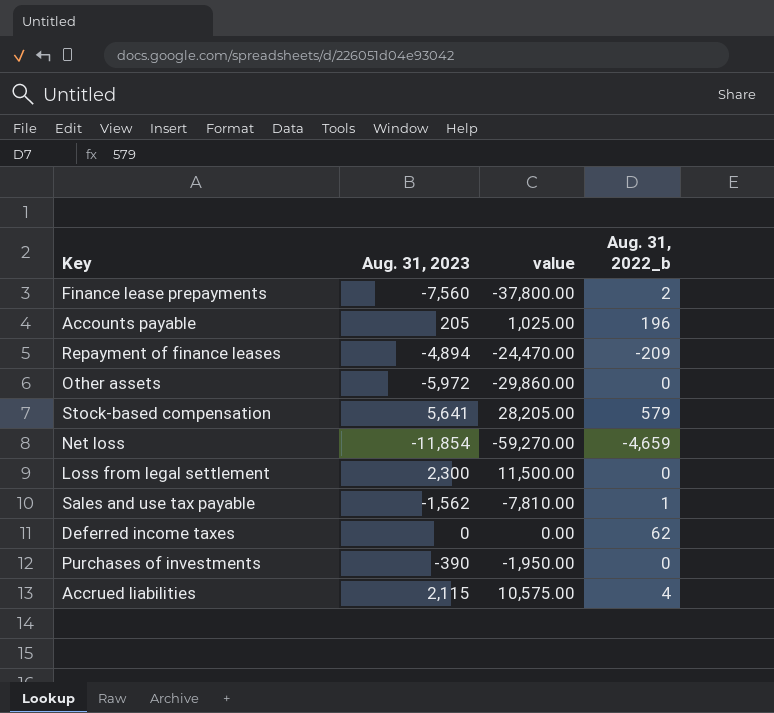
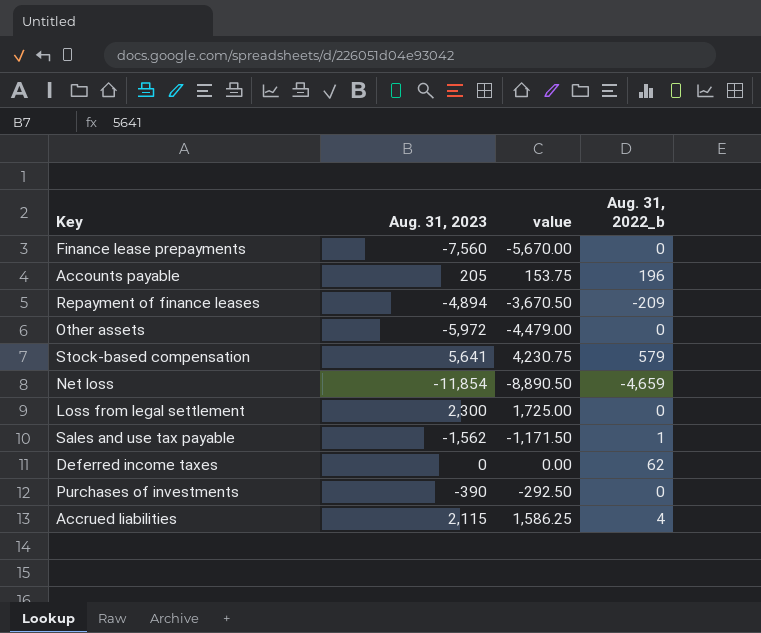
column value | formula: [Aug. 31, 2023] * 5 -> [Aug. 31, 2023] * 0.75
Finance lease prepayments | Aug. 31, 2022_b: 2 -> 0

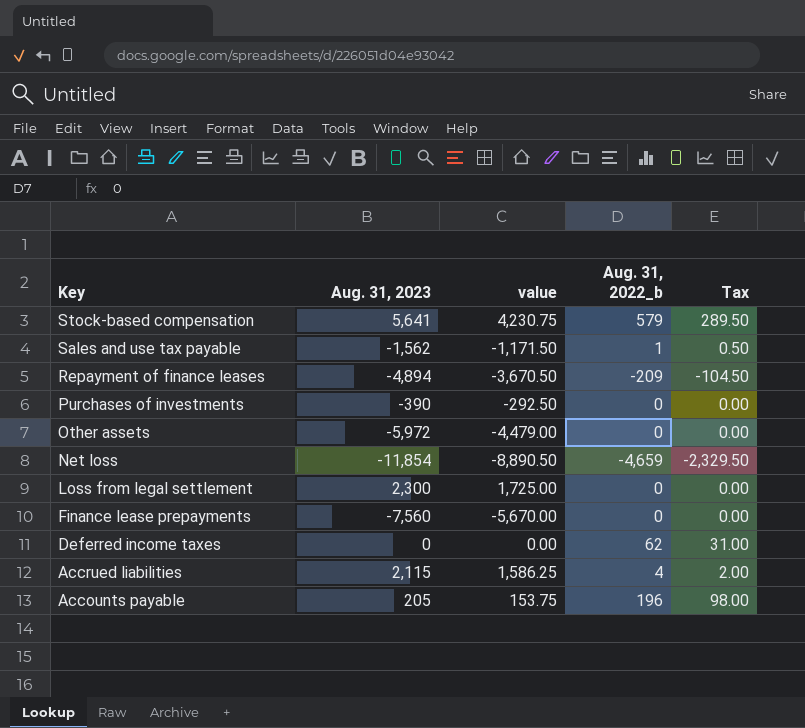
row order: none -> Key descending
column Tax | formula: none -> [Aug. 31, 2022_b] * 0.5

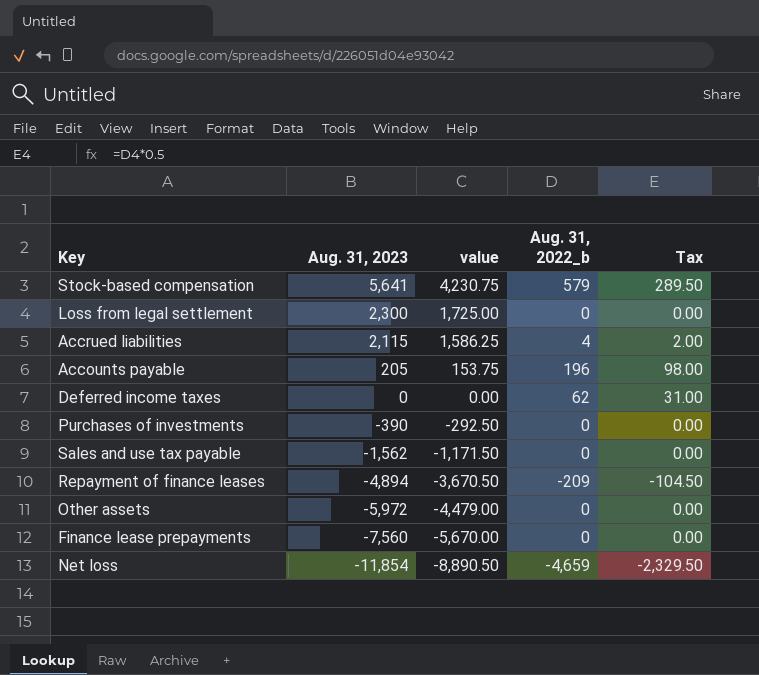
row order: Key descending -> Aug. 31, 2023 descending
Sales and use tax payable | Aug. 31, 2022_b: 1 -> 0
Sales and use tax payable | Tax: 0.50 -> 0.00

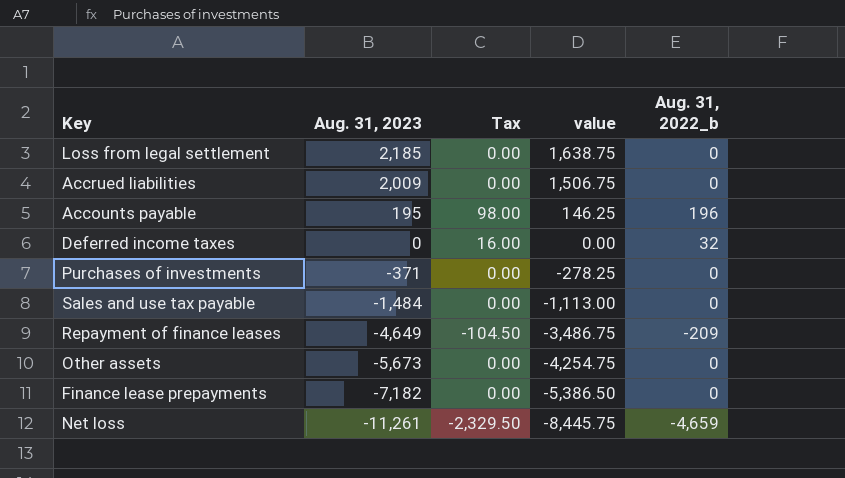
column Tax | position: 5 -> 3
row Stock-based compensation: 5,641 | 4,230.75 | 579 | 289.50 -> none
Loss from legal settlement | Aug. 31, 2023: 2,300 -> 2,185
Loss from legal settlement | value: 1,725.00 -> 1,638.75
Accrued liabilities | Aug. 31, 2023: 2,115 -> 2,009
Accrued liabilities | Tax: 2.00 -> 0.00
Accrued liabilities | value: 1,586.25 -> 1,506.75
Accrued liabilities | Aug. 31, 2022_b: 4 -> 0
Accounts payable | Aug. 31, 2023: 205 -> 195
Accounts payable | value: 153.75 -> 146.25
Deferred income taxes | Tax: 31.00 -> 16.00
Deferred income taxes | Aug. 31, 2022_b: 62 -> 32
Purchases of investments | Aug. 31, 2023: -390 -> -371
Purchases of investments | value: -292.50 -> -278.25
Sales and use tax payable | Aug. 31, 2023: -1,562 -> -1,484
Sales and use tax payable | value: -1,171.50 -> -1,113.00
Repayment of finance leases | Aug. 31, 2023: -4,894 -> -4,649
Repayment of finance leases | value: -3,670.50 -> -3,486.75
Other assets | Aug. 31, 2023: -5,972 -> -5,673
Other assets | value: -4,479.00 -> -4,254.75
Finance lease prepayments | Aug. 31, 2023: -7,560 -> -7,182
Finance lease prepayments | value: -5,670.00 -> -5,386.50
Net loss | Aug. 31, 2023: -11,854 -> -11,261
Net loss | value: -8,890.50 -> -8,445.75

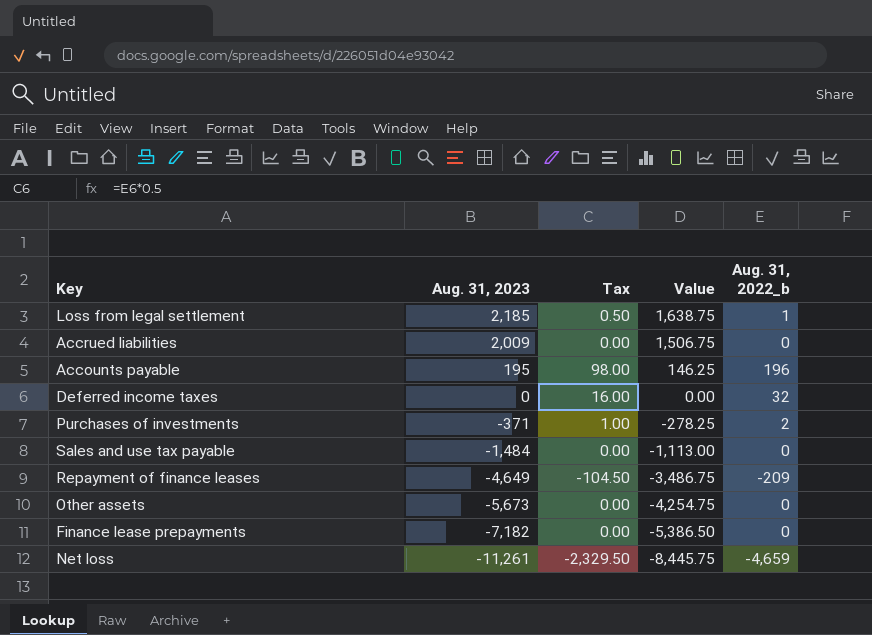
column name: value -> Value
Loss from legal settlement | Tax: 0.00 -> 0.50
Loss from legal settlement | Aug. 31, 2022_b: 0 -> 1
Purchases of investments | Tax: 0.00 -> 1.00
Purchases of investments | Aug. 31, 2022_b: 0 -> 2

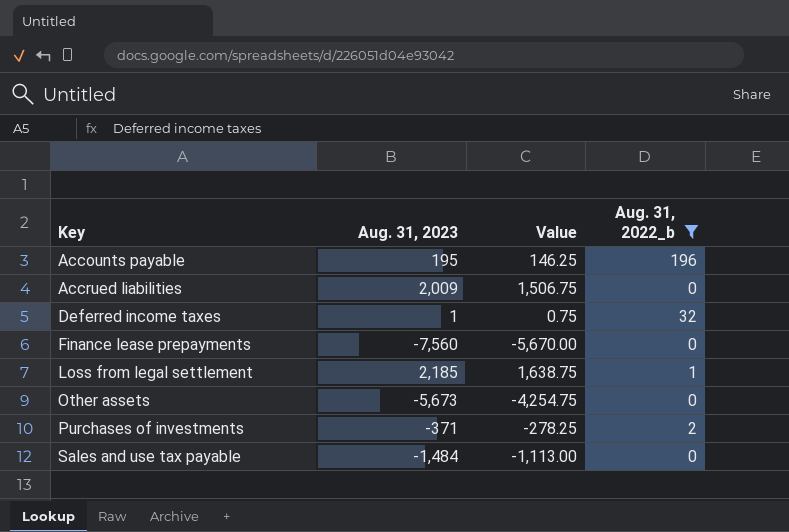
filter: none -> Aug. 31, 2022_b >= 0
row order: Aug. 31, 2023 descending -> Key ascending
column Tax | formula: [Aug. 31, 2022_b] * 0.5 -> none
Deferred income taxes | Aug. 31, 2023: 0 -> 1
Deferred income taxes | Value: 0.00 -> 0.75
Finance lease prepayments | Aug. 31, 2023: -7,182 -> -7,560
Finance lease prepayments | Value: -5,386.50 -> -5,670.00

